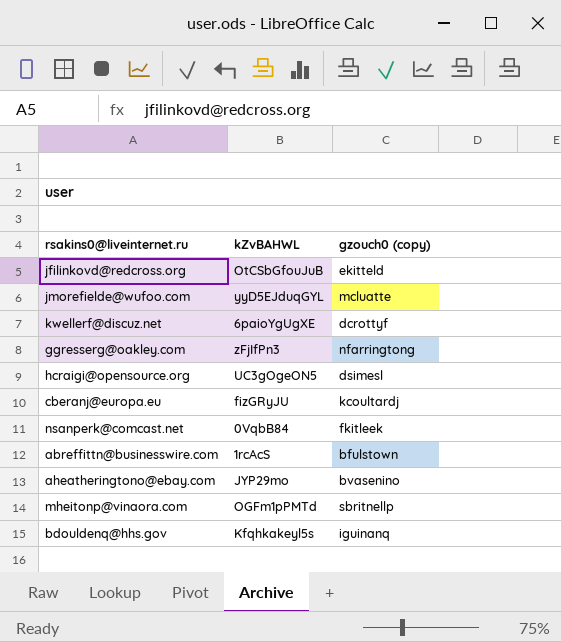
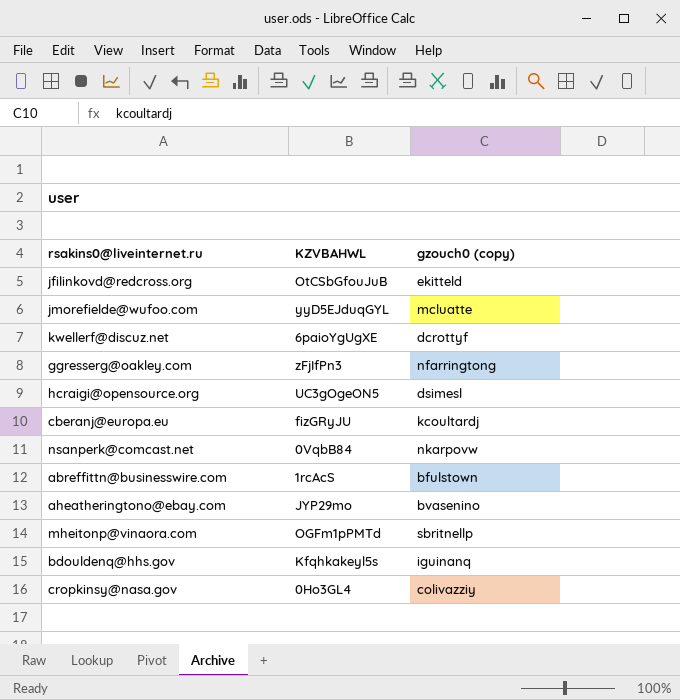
column name: kZvBAHWL -> KZVBAHWL
nsanperk@comcast.net | gzouch0 (copy): fkitleek -> nkarpovw
row cropkinsy@nasa.gov: none -> 0Ho3GL4 | colivazziy

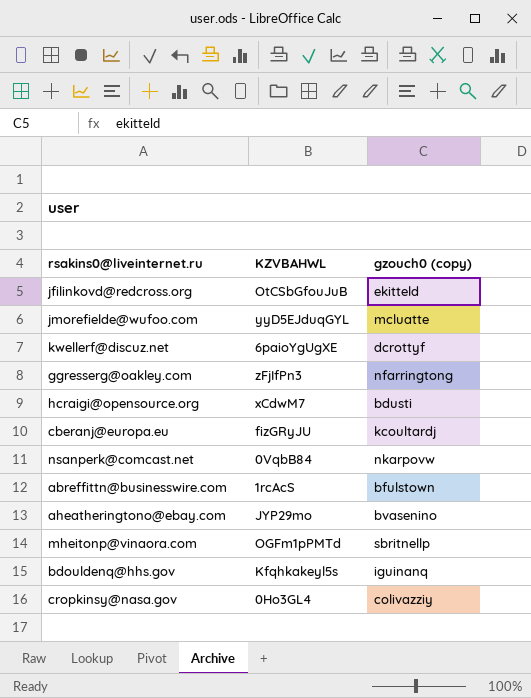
hcraigi@opensource.org | KZVBAHWL: UC3gOgeON5 -> xCdwM7
hcraigi@opensource.org | gzouch0 (copy): dsimesl -> bdusti

